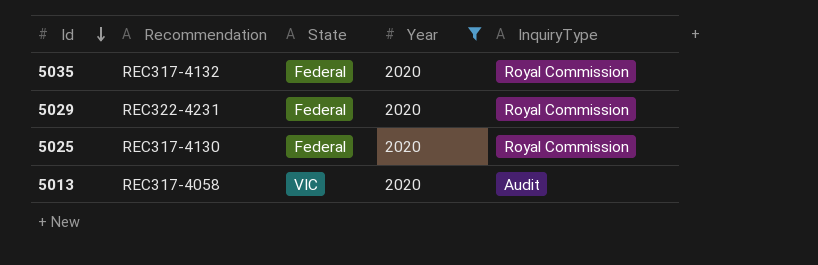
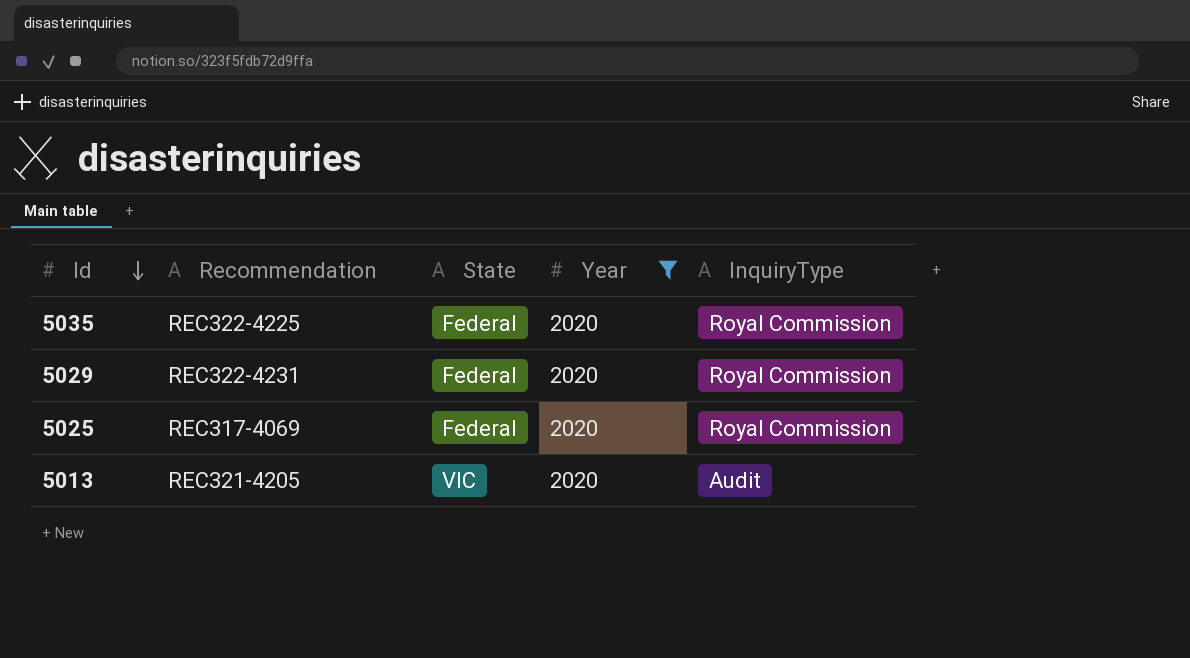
5035 | Recommendation: REC317-4132 -> REC322-4225
5025 | Recommendation: REC317-4130 -> REC317-4069
5013 | Recommendation: REC317-4058 -> REC321-4205

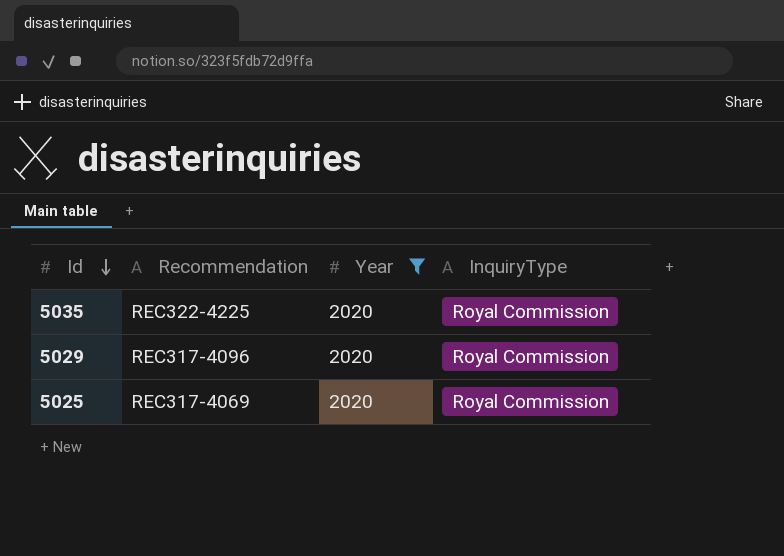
column State | position: 3 -> none
row 5013: REC321-4205 | VIC | 2020 | Audit -> none
5029 | Recommendation: REC322-4231 -> REC317-4096

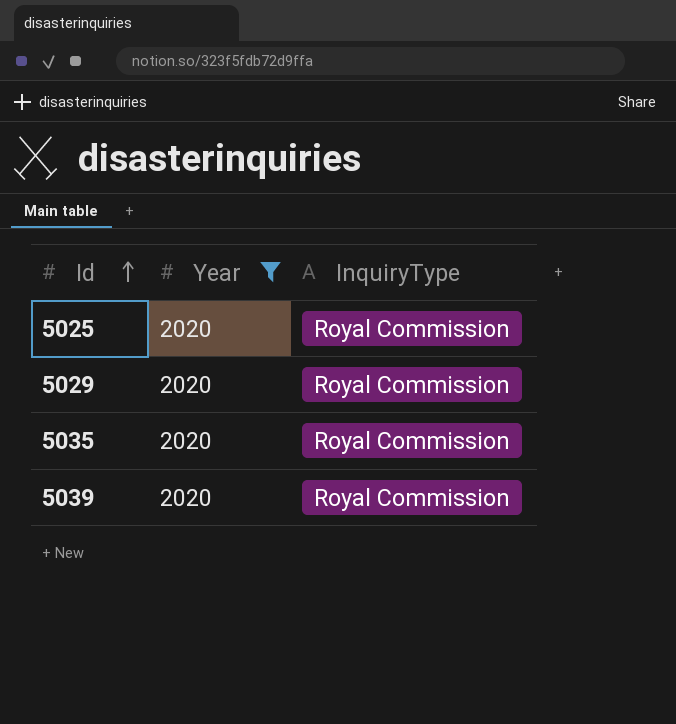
row order: Id descending -> Id ascending
column Recommendation | position: 2 -> none
row 5039: none -> 2020 | Royal Commission

